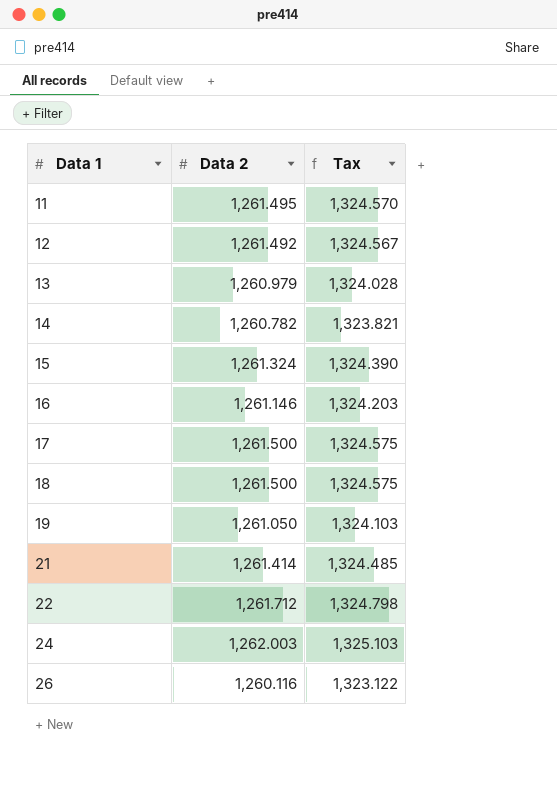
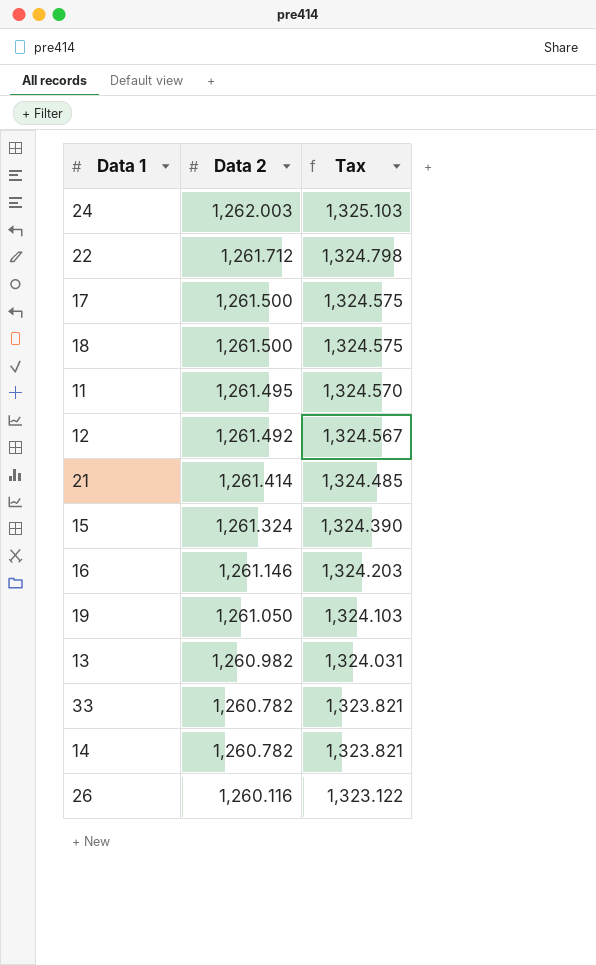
row order: Data 1 ascending -> Data 2 descending
13 | Data 2: 1,260.979 -> 1,260.982
13 | Tax: 1,324.028 -> 1,324.031
row 33: none -> 1,260.782 | 1,323.821

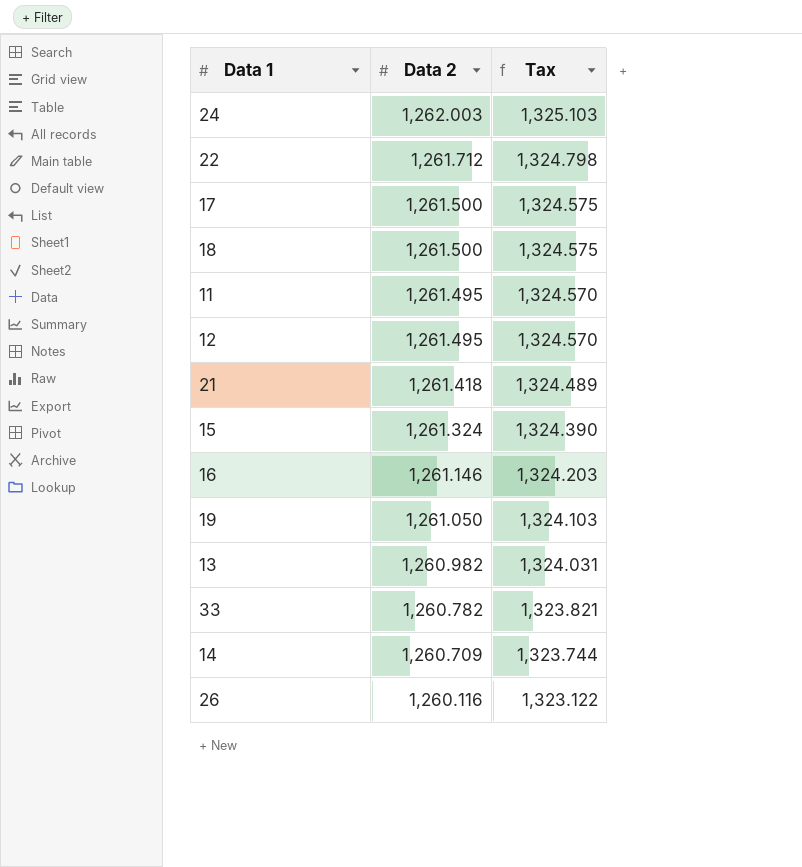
12 | Data 2: 1,261.492 -> 1,261.495
12 | Tax: 1,324.567 -> 1,324.570
21 | Data 2: 1,261.414 -> 1,261.418
21 | Tax: 1,324.485 -> 1,324.489
14 | Data 2: 1,260.782 -> 1,260.709
14 | Tax: 1,323.821 -> 1,323.744

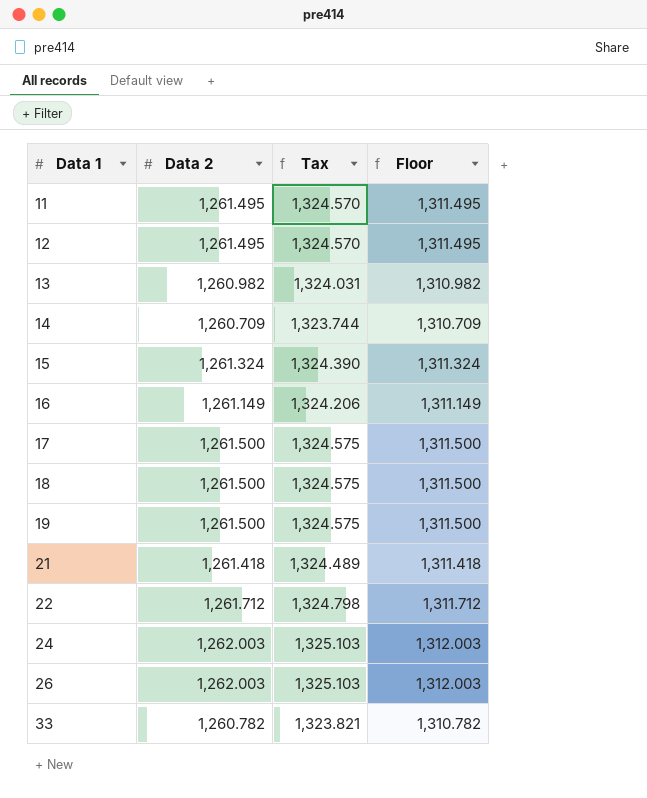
row order: Data 2 descending -> Data 1 ascending
column Floor | formula: none -> [Data 2] + 50
16 | Data 2: 1,261.146 -> 1,261.149
16 | Tax: 1,324.203 -> 1,324.206
19 | Data 2: 1,261.050 -> 1,261.500
19 | Tax: 1,324.103 -> 1,324.575
26 | Data 2: 1,260.116 -> 1,262.003
26 | Tax: 1,323.122 -> 1,325.103

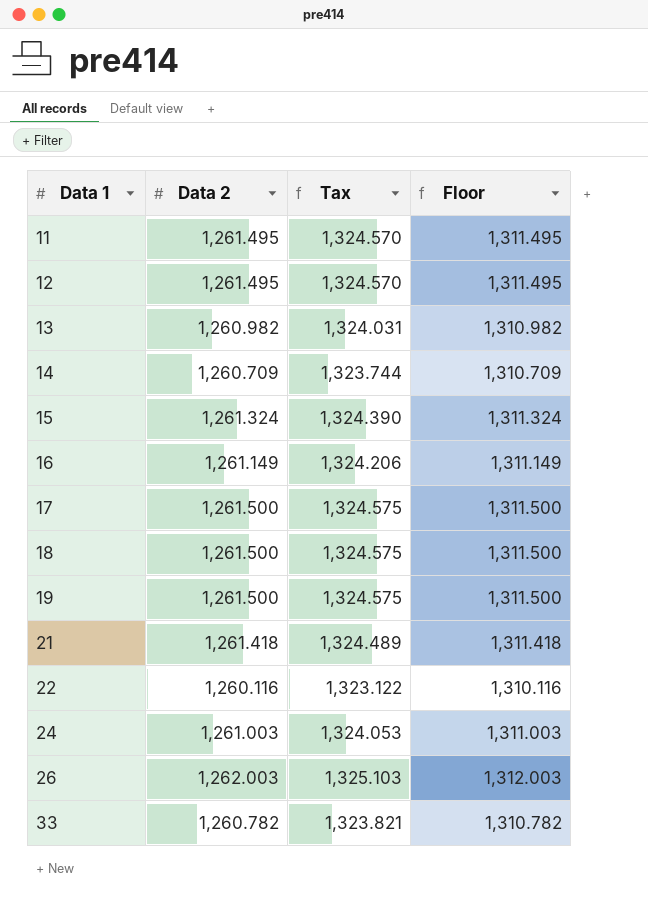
22 | Data 2: 1,261.712 -> 1,260.116
22 | Tax: 1,324.798 -> 1,323.122
22 | Floor: 1,311.712 -> 1,310.116
24 | Data 2: 1,262.003 -> 1,261.003
24 | Tax: 1,325.103 -> 1,324.053
24 | Floor: 1,312.003 -> 1,311.003

